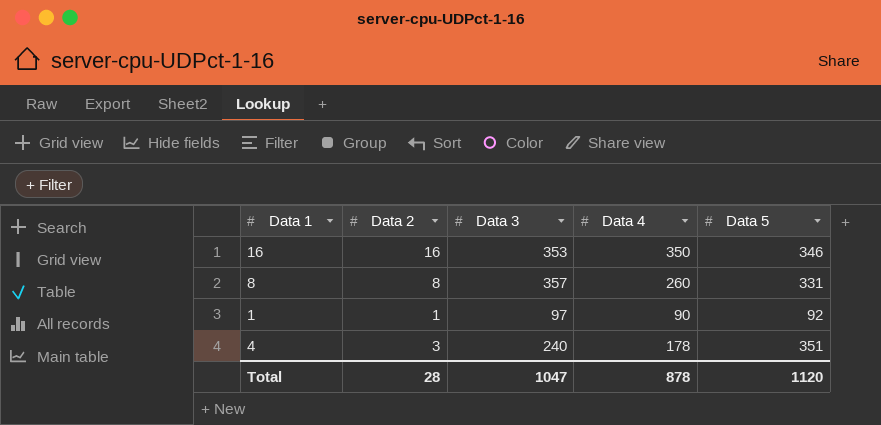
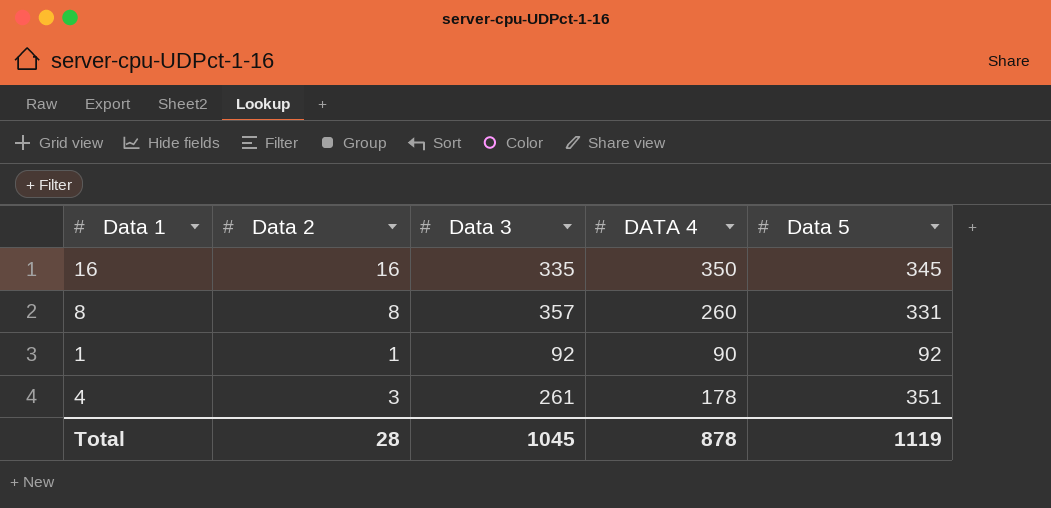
column name: Data 4 -> DATA 4
16 | Data 3: 353 -> 335
16 | Data 5: 346 -> 345
1 | Data 3: 97 -> 92
4 | Data 3: 240 -> 261
Total | Data 3: 1047 -> 1045
Total | Data 5: 1120 -> 1119

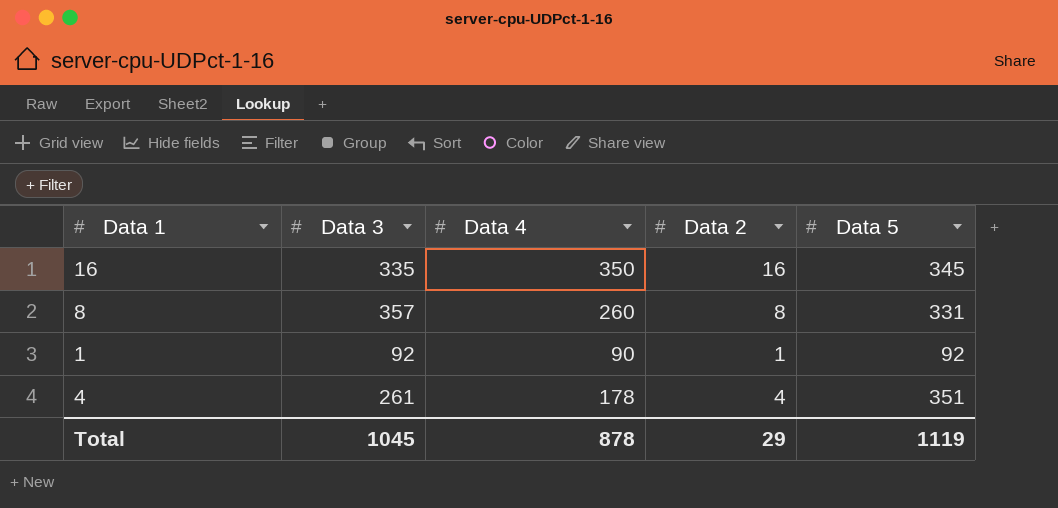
column name: DATA 4 -> Data 4
column Data 2 | position: 2 -> 4
4 | Data 2: 3 -> 4
Total | Data 2: 28 -> 29

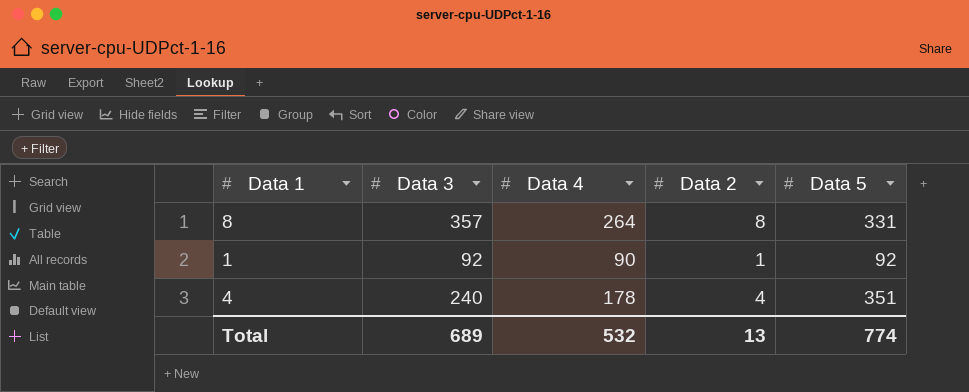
row 16: 335 | 350 | 16 | 345 -> none
8 | Data 4: 260 -> 264
4 | Data 3: 261 -> 240
Total | Data 3: 1045 -> 689
Total | Data 4: 878 -> 532
Total | Data 2: 29 -> 13
Total | Data 5: 1119 -> 774

